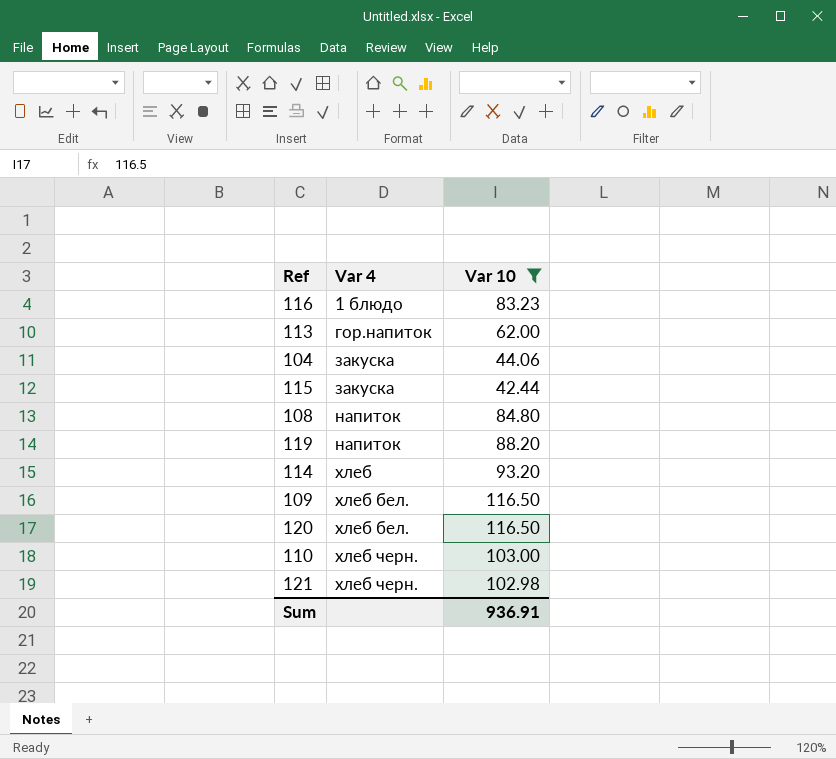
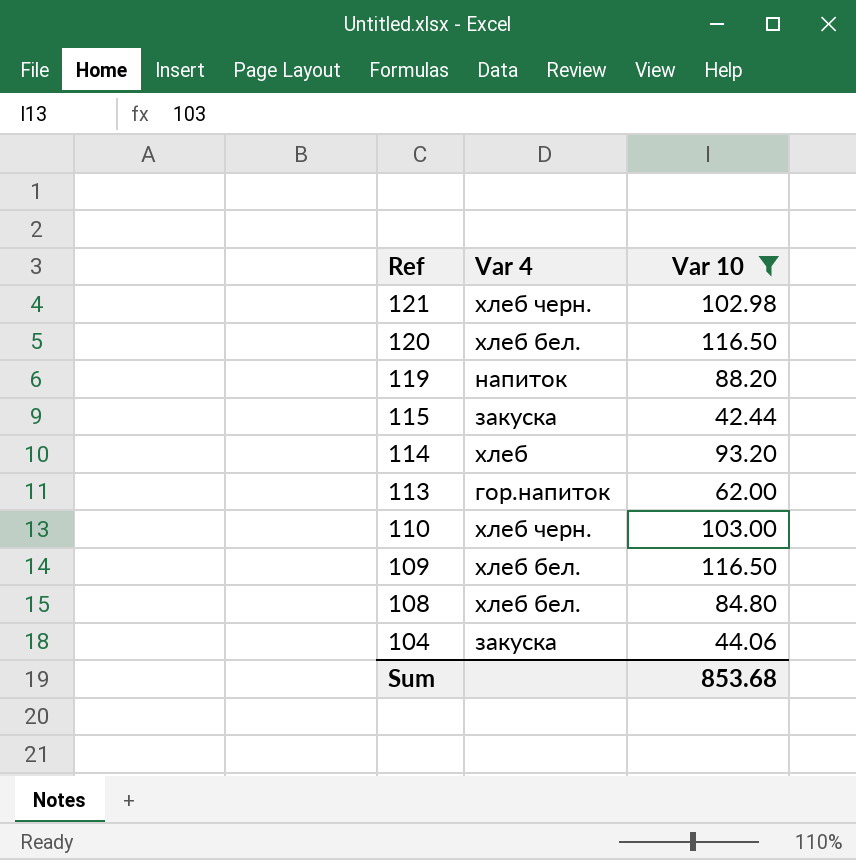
row order: Var 4 ascending -> Ref descending
row 116: 1 блюдо | 83.23 -> none
108 | Var 4: напиток -> хлеб бел.
Sum | Var 10: 936.91 -> 853.68

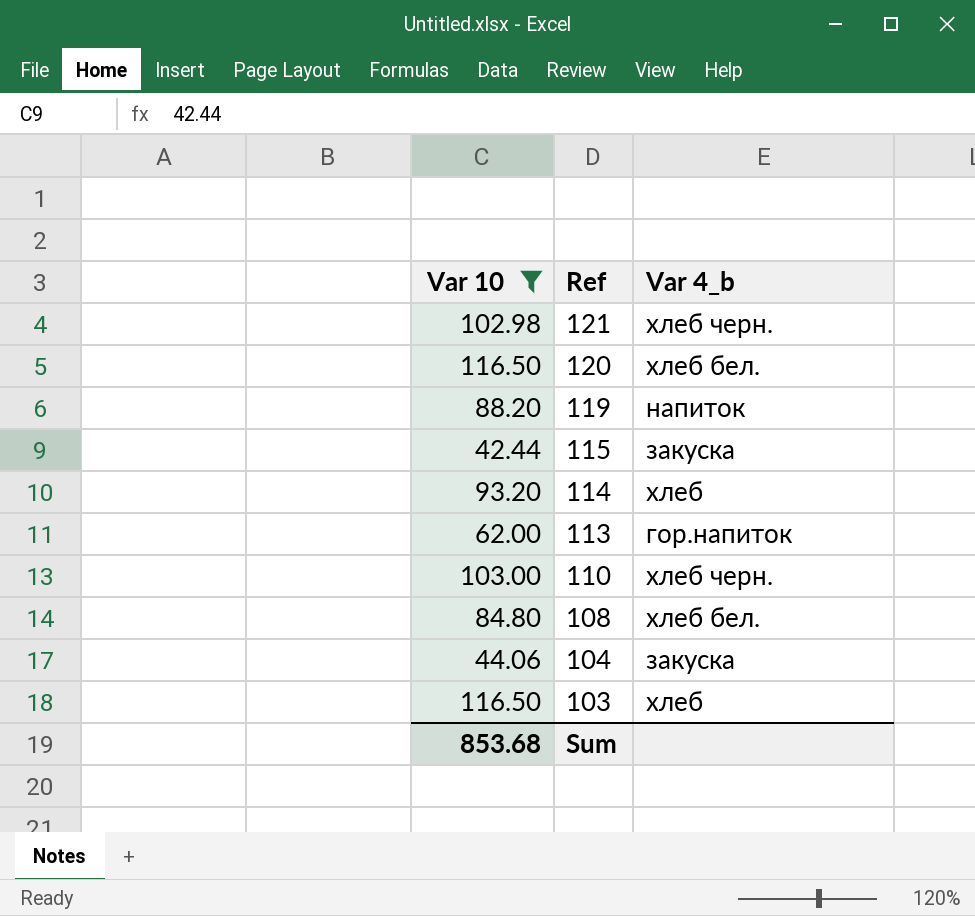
column Var 10 | position: 3 -> 1
column name: Var 4 -> Var 4_b
row 109: хлеб бел. | 116.50 -> none
row 103: none -> 116.50 | хлеб

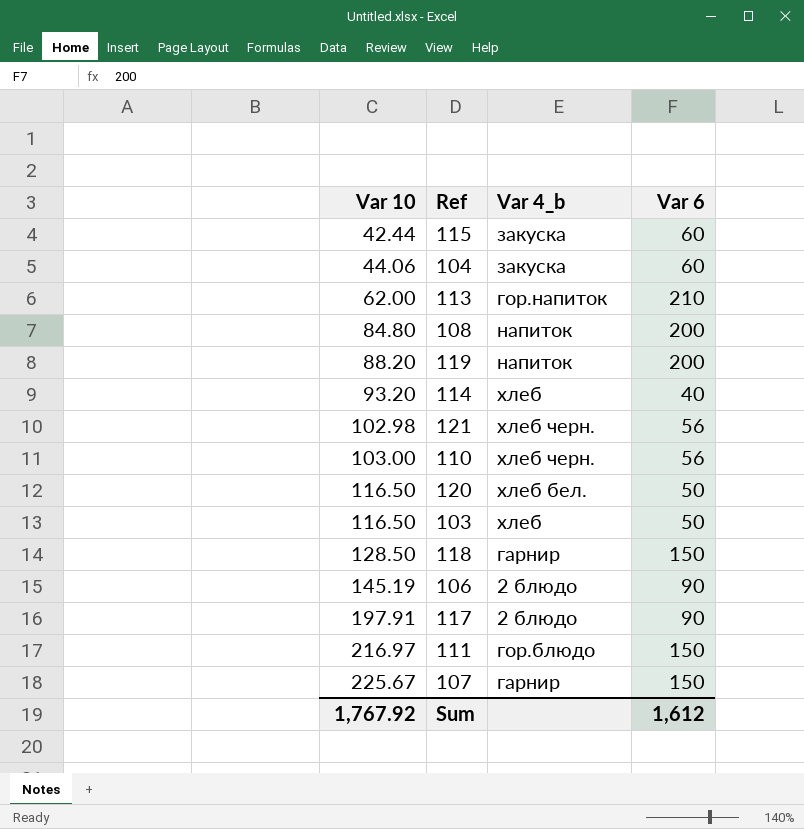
filter: Var 10 <= 116.50 -> none
row order: Ref descending -> Var 10 ascending
column Var 6 | position: none -> 4
108 | Var 4_b: хлеб бел. -> напиток
Sum | Var 10: 853.68 -> 1,767.92

